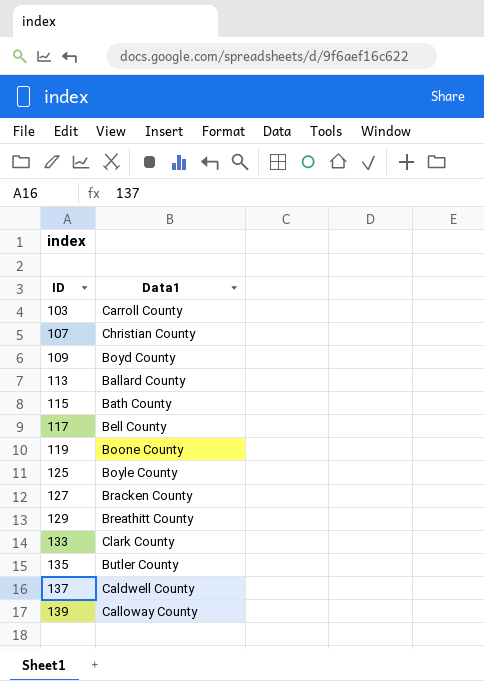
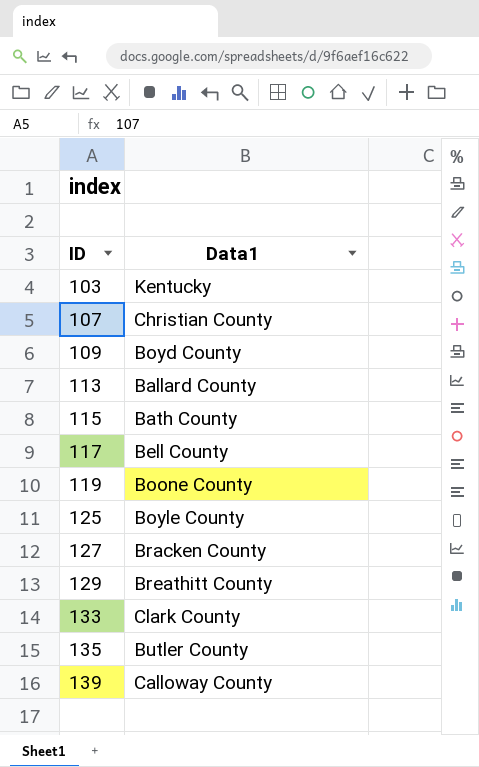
row 137: Caldwell County -> none
103 | Data1: Carroll County -> Kentucky

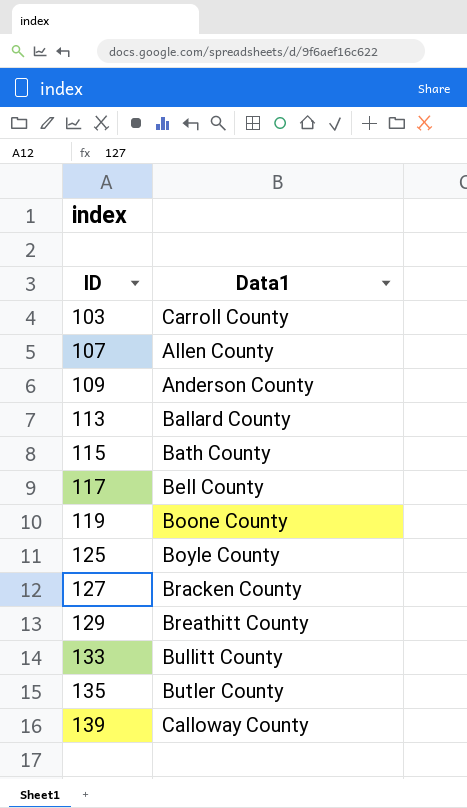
103 | Data1: Kentucky -> Carroll County
107 | Data1: Christian County -> Allen County
109 | Data1: Boyd County -> Anderson County
133 | Data1: Clark County -> Bullitt County

